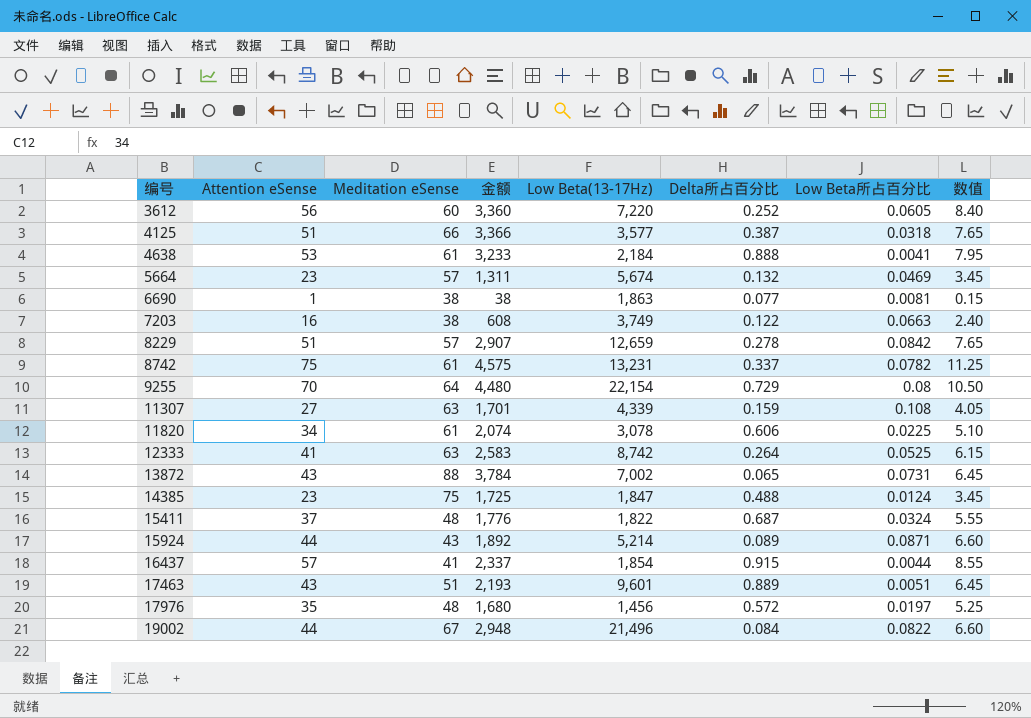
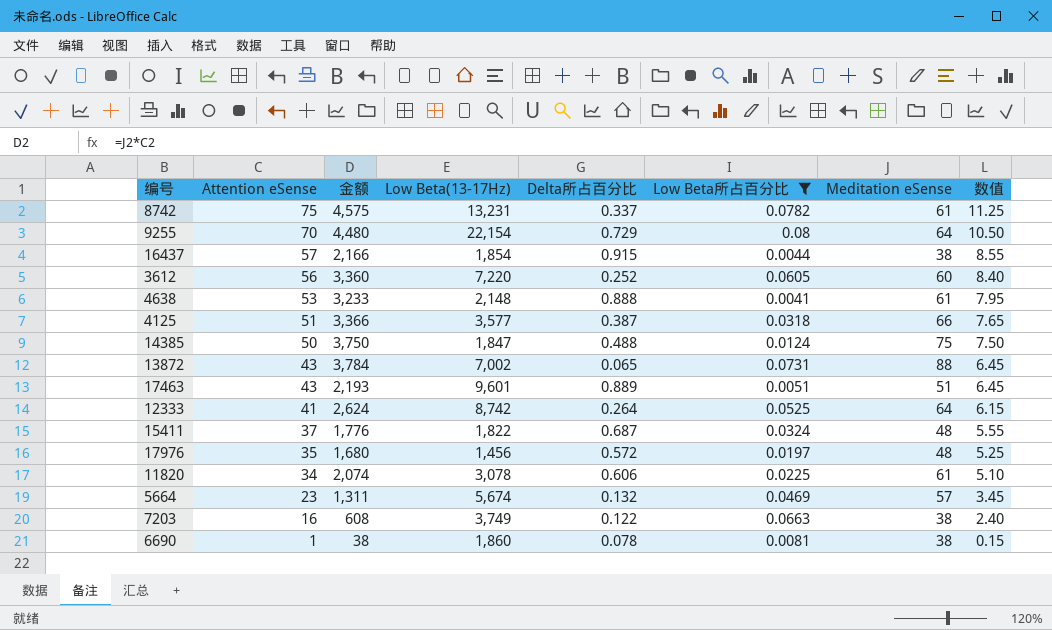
filter: none -> Low Beta所占百分比 <= 0.08
row order: 编号 ascending -> Attention eSense descending
column Meditation eSense | position: 3 -> 7
16437 | 金额: 2,337 -> 2,166
16437 | Meditation eSense: 41 -> 38
4638 | Low Beta(13-17Hz): 2,184 -> 2,148
14385 | Attention eSense: 23 -> 50
14385 | 金额: 1,725 -> 3,750
14385 | 数值: 3.45 -> 7.50
12333 | 金额: 2,583 -> 2,624
12333 | Meditation eSense: 63 -> 64
6690 | Low Beta(13-17Hz): 1,863 -> 1,860
6690 | Delta所占百分比: 0.077 -> 0.078

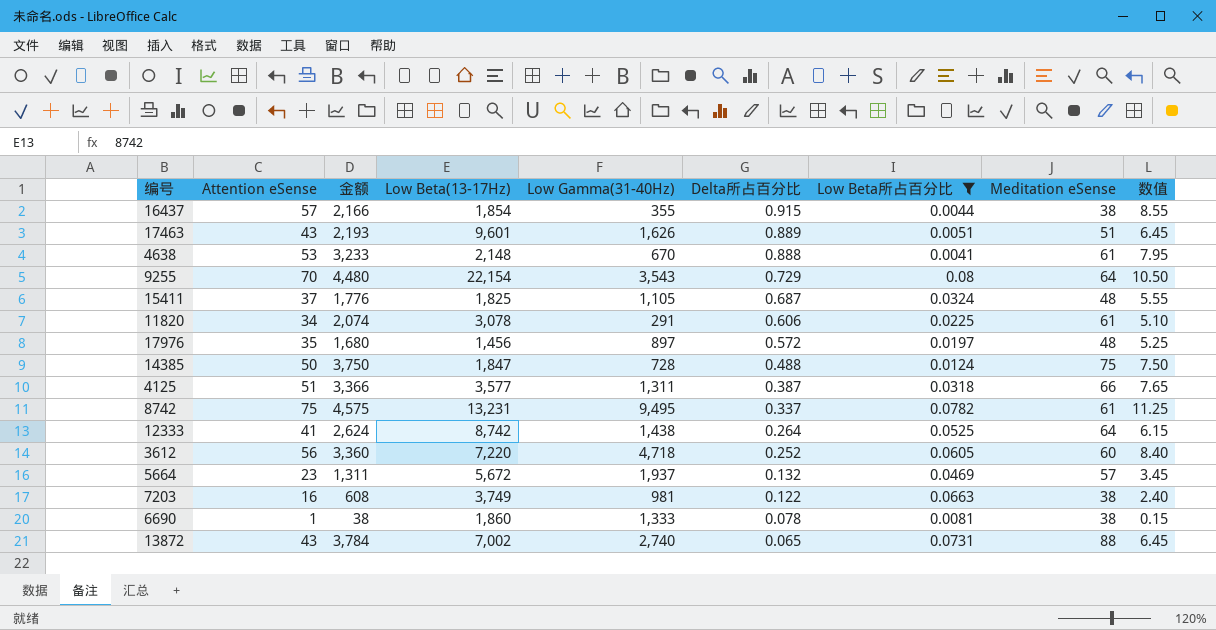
row order: Attention eSense descending -> Delta所占百分比 descending
column Low Gamma(31-40Hz) | position: none -> 5
15411 | Low Beta(13-17Hz): 1,822 -> 1,825
5664 | Low Beta(13-17Hz): 5,674 -> 5,672

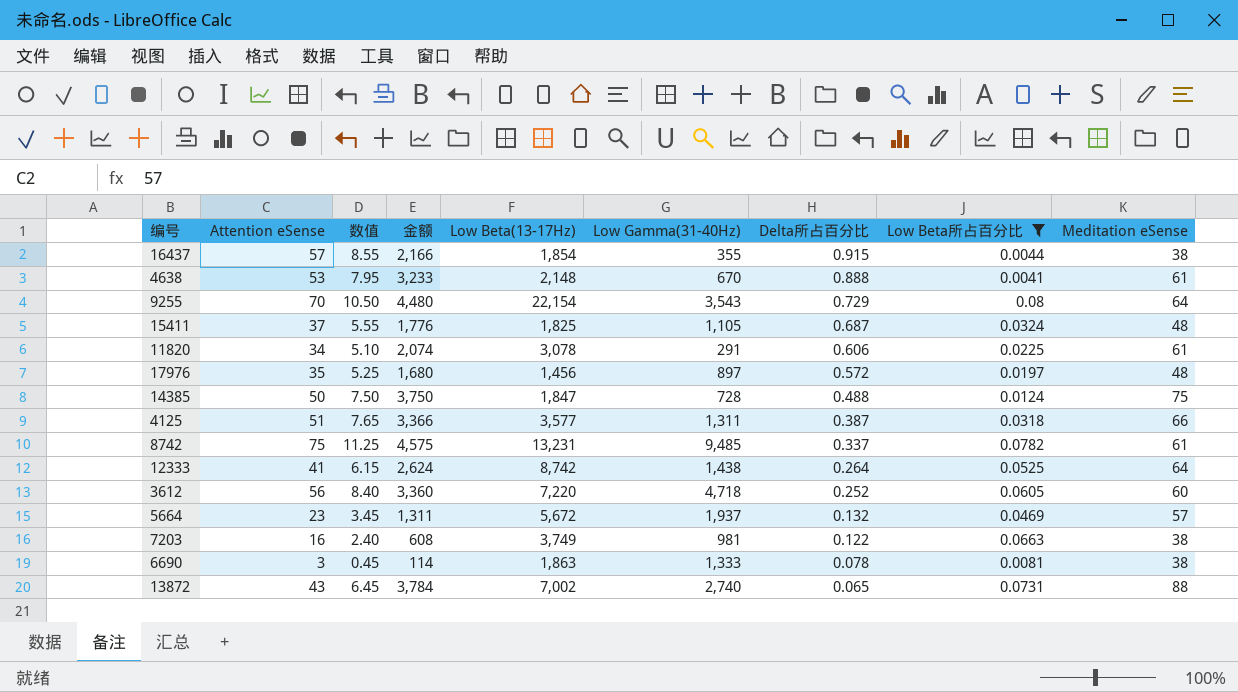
column 数值 | position: 9 -> 3
row 17463: 43 | 2,193 | 9,601 | 1,626 | 0.889 | 0.0051 | 51 | 6.45 -> none
8742 | Low Gamma(31-40Hz): 9,495 -> 9,485
6690 | Attention eSense: 1 -> 3
6690 | 数值: 0.15 -> 0.45
6690 | 金额: 38 -> 114
6690 | Low Beta(13-17Hz): 1,860 -> 1,863

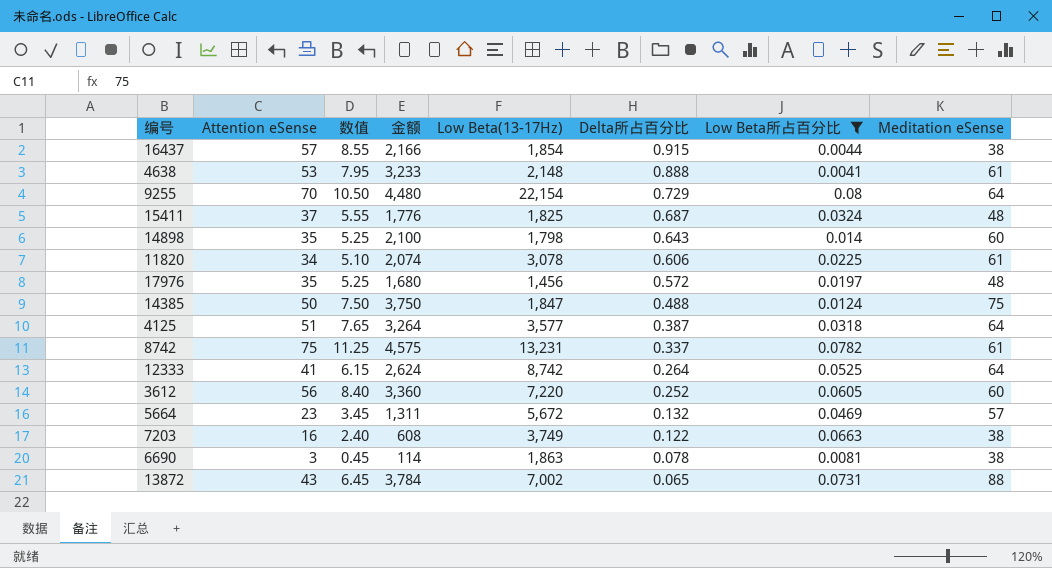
column Low Gamma(31-40Hz) | position: 6 -> none
row 14898: none -> 35 | 5.25 | 2,100 | 1,798 | 0.643 | 0.014 | 60
4125 | 金额: 3,366 -> 3,264
4125 | Meditation eSense: 66 -> 64

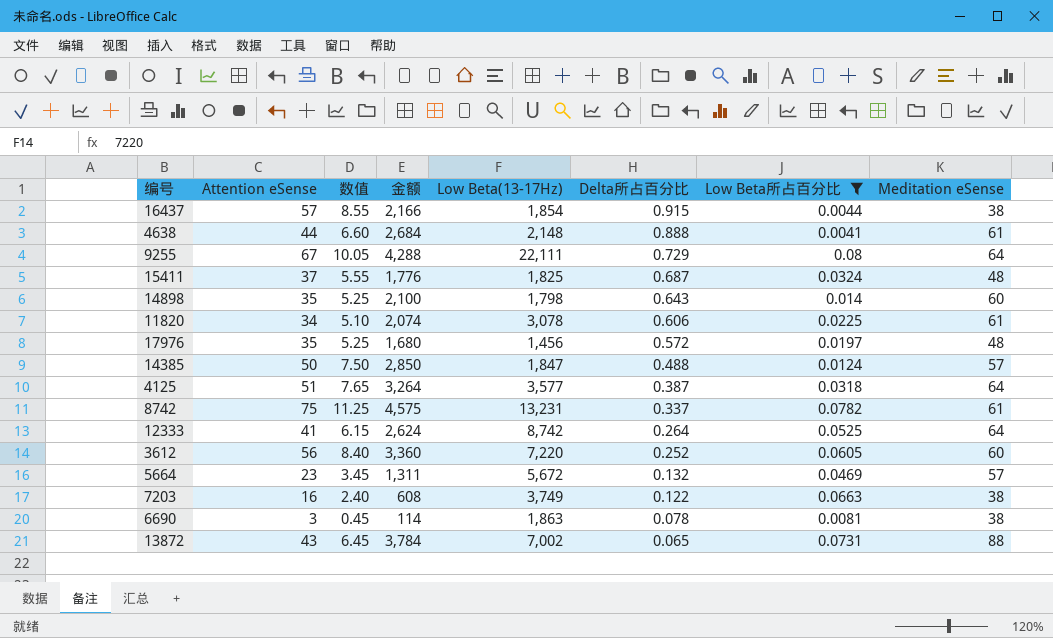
4638 | Attention eSense: 53 -> 44
4638 | 数值: 7.95 -> 6.60
4638 | 金额: 3,233 -> 2,684
9255 | Attention eSense: 70 -> 67
9255 | 数值: 10.50 -> 10.05
9255 | 金额: 4,480 -> 4,288
9255 | Low Beta(13-17Hz): 22,154 -> 22,111
14385 | 金额: 3,750 -> 2,850
14385 | Meditation eSense: 75 -> 57

